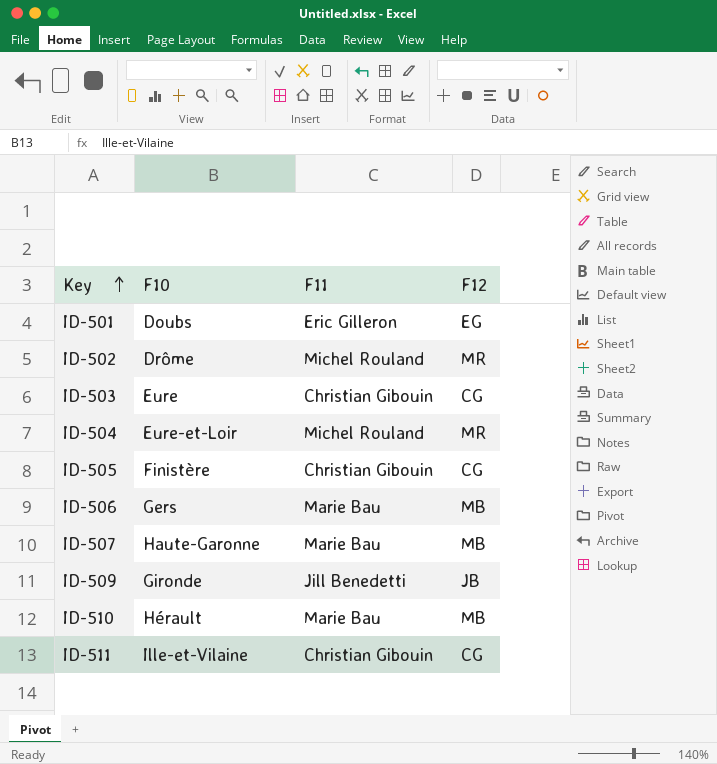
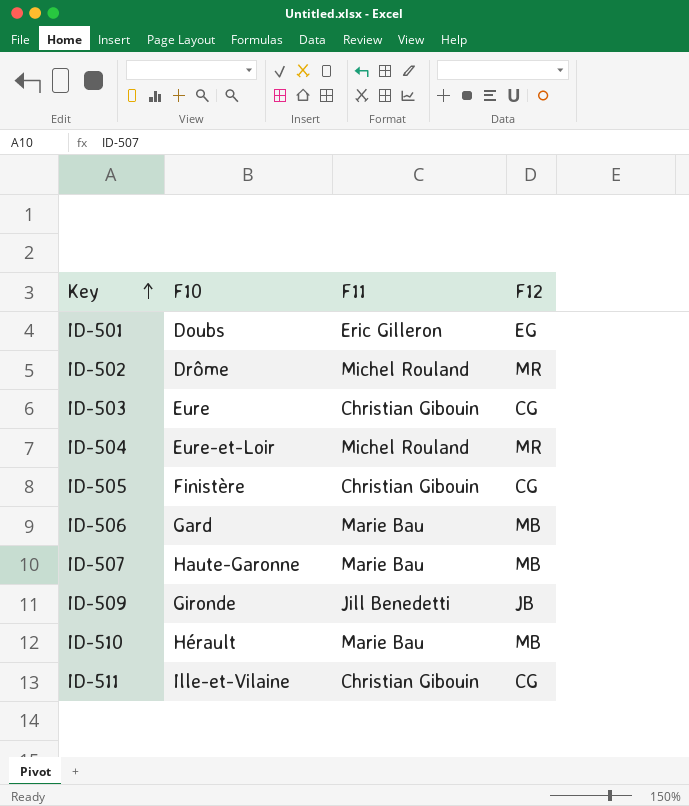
ID-506 | F10: Gers -> Gard

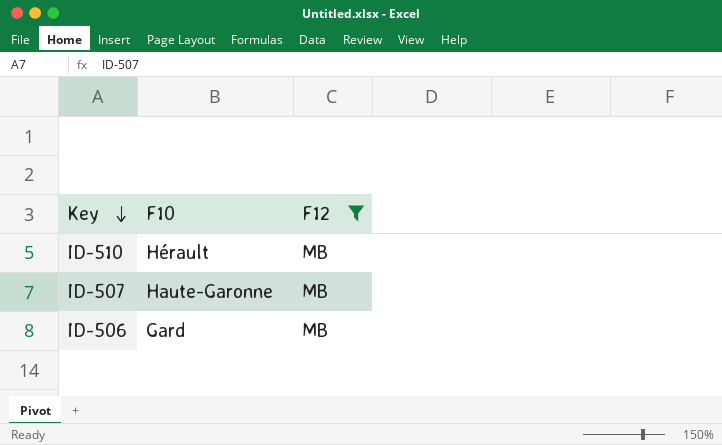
filter: none -> F12 = MB
row order: Key ascending -> Key descending
column F11 | position: 3 -> none

